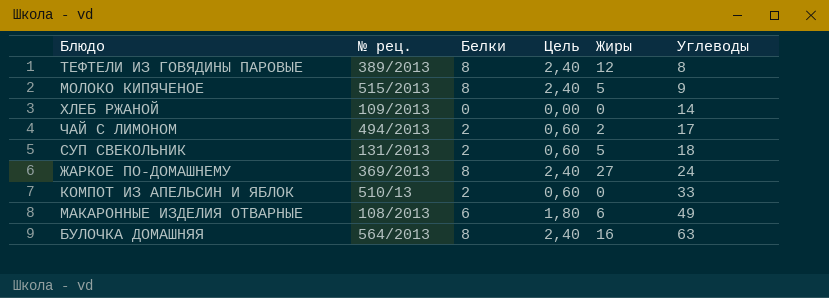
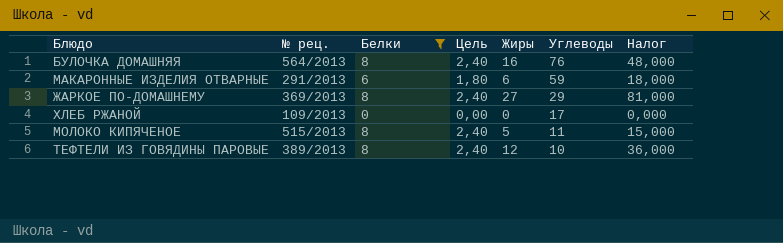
filter: none -> Белки != 2
row order: Углеводы ascending -> Углеводы descending
column Налог | formula: none -> [Жиры] * 3
БУЛОЧКА ДОМАШНЯЯ | Углеводы: 63 -> 76
МАКАРОННЫЕ ИЗДЕЛИЯ ОТВАРНЫЕ | № рец.: 108/2013 -> 291/2013
МАКАРОННЫЕ ИЗДЕЛИЯ ОТВАРНЫЕ | Углеводы: 49 -> 59
ЖАРКОЕ ПО-ДОМАШНЕМУ | Углеводы: 24 -> 29
ХЛЕБ РЖАНОЙ | Углеводы: 14 -> 17
МОЛОКО КИПЯЧЕНОЕ | Углеводы: 9 -> 11
ТЕФТЕЛИ ИЗ ГОВЯДИНЫ ПАРОВЫЕ | Углеводы: 8 -> 10

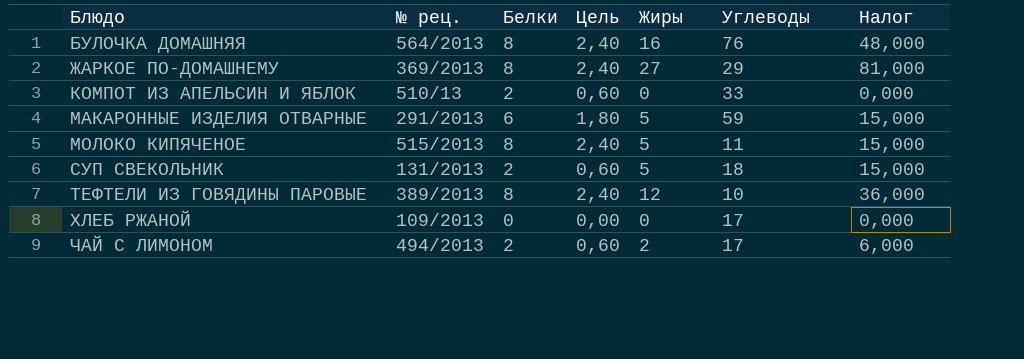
filter: Белки != 2 -> none
row order: Углеводы descending -> Блюдо ascending
МАКАРОННЫЕ ИЗДЕЛИЯ ОТВАРНЫЕ | Жиры: 6 -> 5
МАКАРОННЫЕ ИЗДЕЛИЯ ОТВАРНЫЕ | Налог: 18,000 -> 15,000

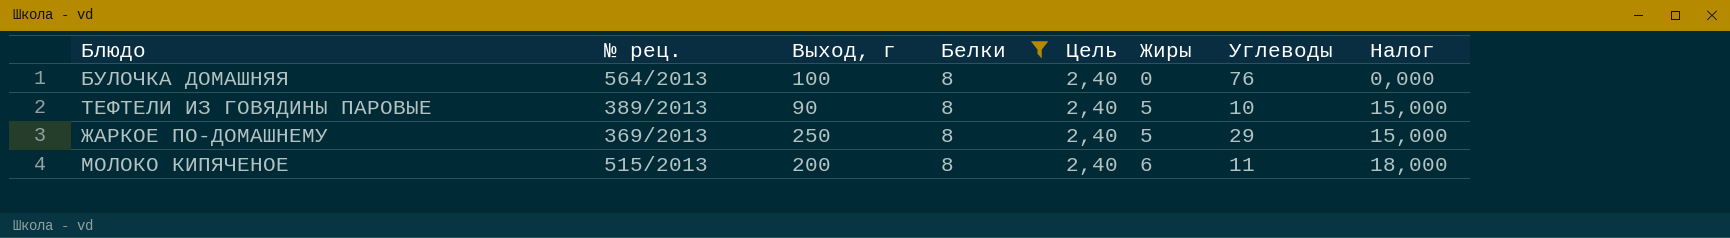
filter: none -> Белки = 8
row order: Блюдо ascending -> Жиры ascending
column Выход, г | position: none -> 3
БУЛОЧКА ДОМАШНЯЯ | Жиры: 16 -> 0
БУЛОЧКА ДОМАШНЯЯ | Налог: 48,000 -> 0,000
ТЕФТЕЛИ ИЗ ГОВЯДИНЫ ПАРОВЫЕ | Жиры: 12 -> 5
ТЕФТЕЛИ ИЗ ГОВЯДИНЫ ПАРОВЫЕ | Налог: 36,000 -> 15,000
ЖАРКОЕ ПО-ДОМАШНЕМУ | Жиры: 27 -> 5
ЖАРКОЕ ПО-ДОМАШНЕМУ | Налог: 81,000 -> 15,000
МОЛОКО КИПЯЧЕНОЕ | Жиры: 5 -> 6
МОЛОКО КИПЯЧЕНОЕ | Налог: 15,000 -> 18,000

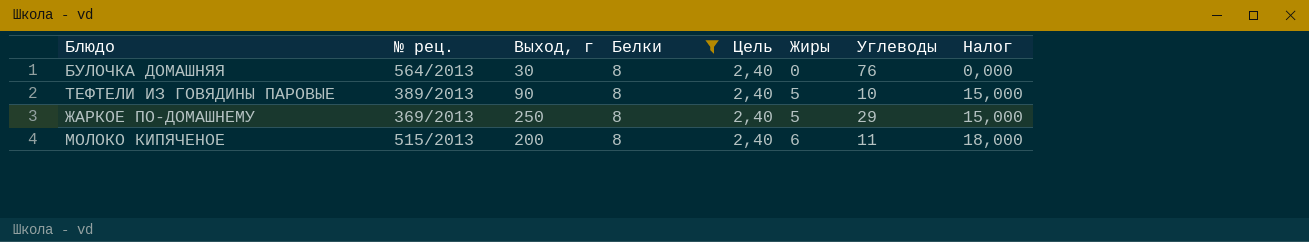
БУЛОЧКА ДОМАШНЯЯ | Выход, г: 100 -> 30

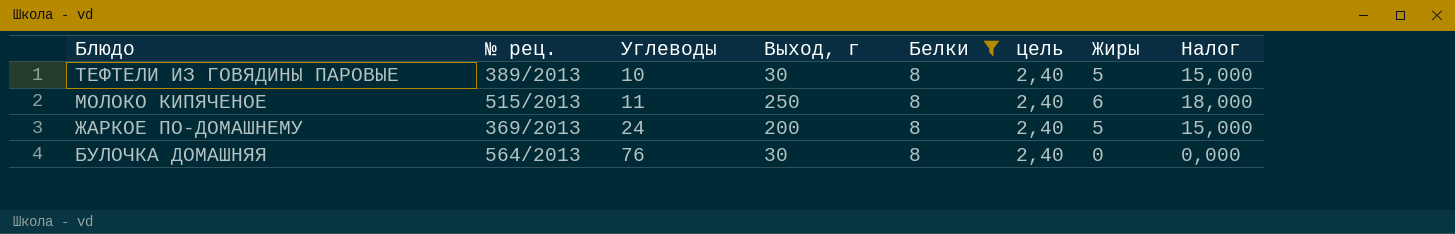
row order: Жиры ascending -> Блюдо descending
column Углеводы | position: 7 -> 3
column name: Цель -> цель
ТЕФТЕЛИ ИЗ ГОВЯДИНЫ ПАРОВЫЕ | Выход, г: 90 -> 30
МОЛОКО КИПЯЧЕНОЕ | Выход, г: 200 -> 250
ЖАРКОЕ ПО-ДОМАШНЕМУ | Углеводы: 29 -> 24
ЖАРКОЕ ПО-ДОМАШНЕМУ | Выход, г: 250 -> 200

